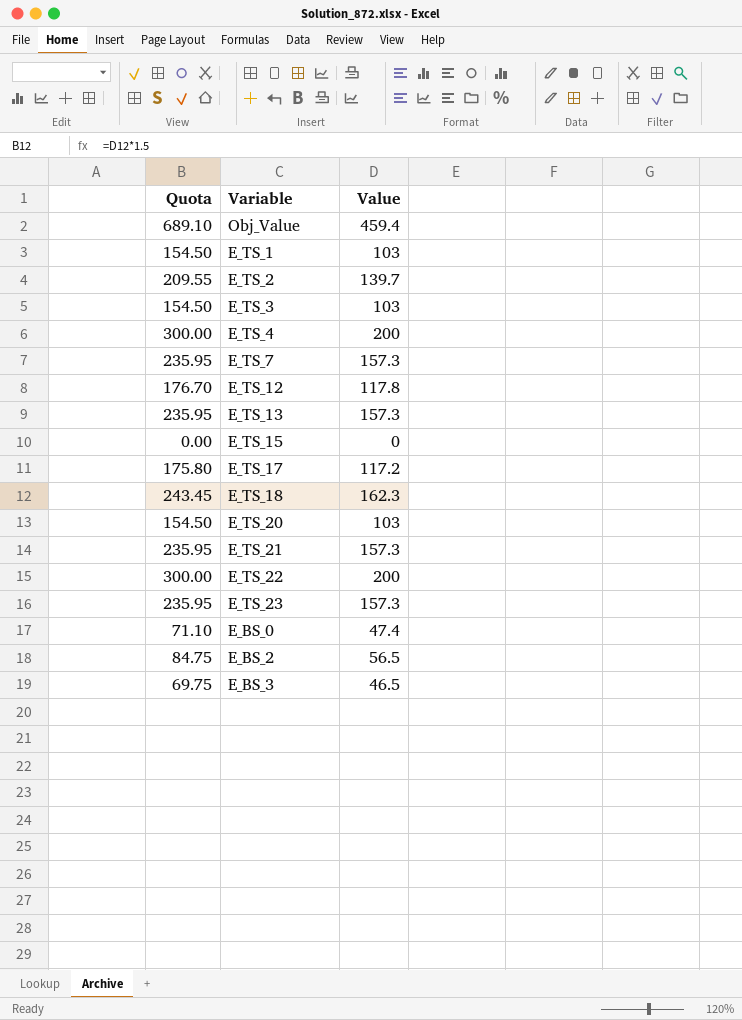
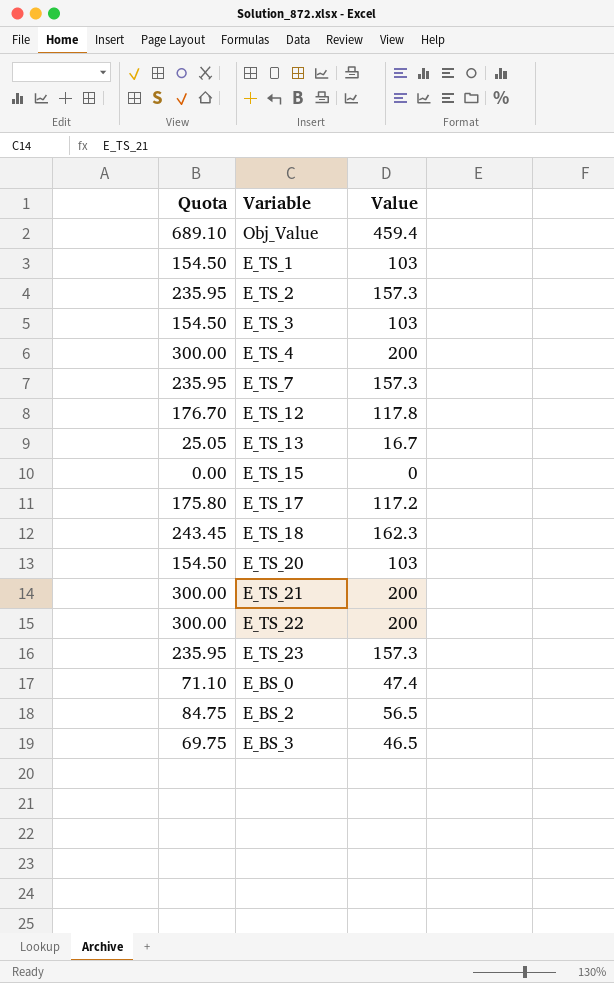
E_TS_2 | Quota: 209.55 -> 235.95
E_TS_2 | Value: 139.7 -> 157.3
E_TS_13 | Quota: 235.95 -> 25.05
E_TS_13 | Value: 157.3 -> 16.7
E_TS_21 | Quota: 235.95 -> 300.00
E_TS_21 | Value: 157.3 -> 200

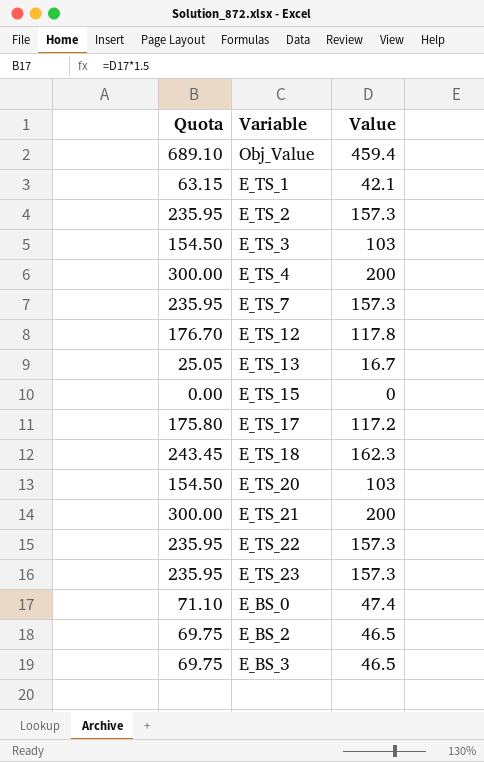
E_TS_1 | Quota: 154.50 -> 63.15
E_TS_1 | Value: 103 -> 42.1
E_TS_22 | Quota: 300.00 -> 235.95
E_TS_22 | Value: 200 -> 157.3
E_BS_2 | Quota: 84.75 -> 69.75
E_BS_2 | Value: 56.5 -> 46.5

